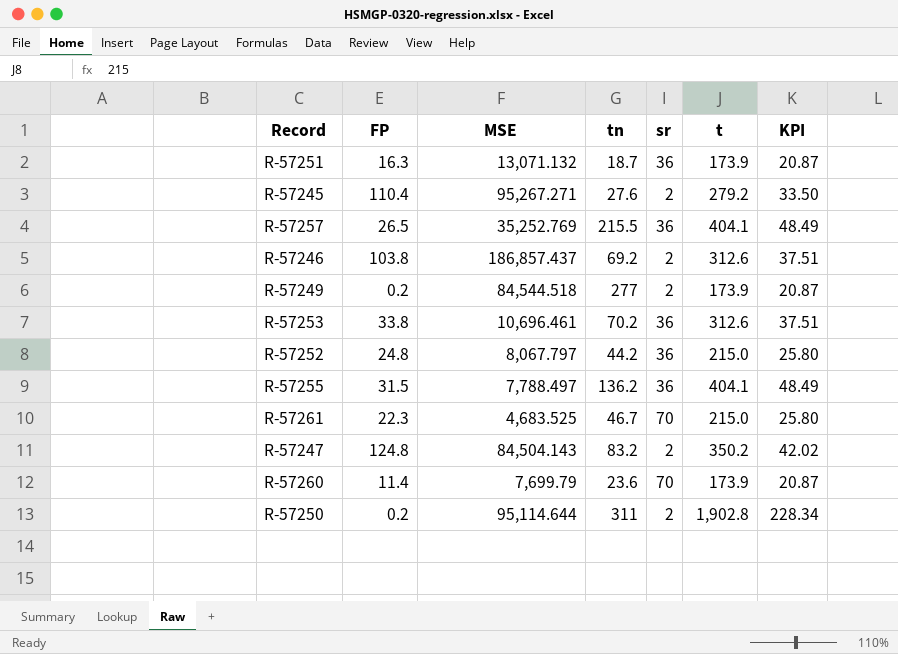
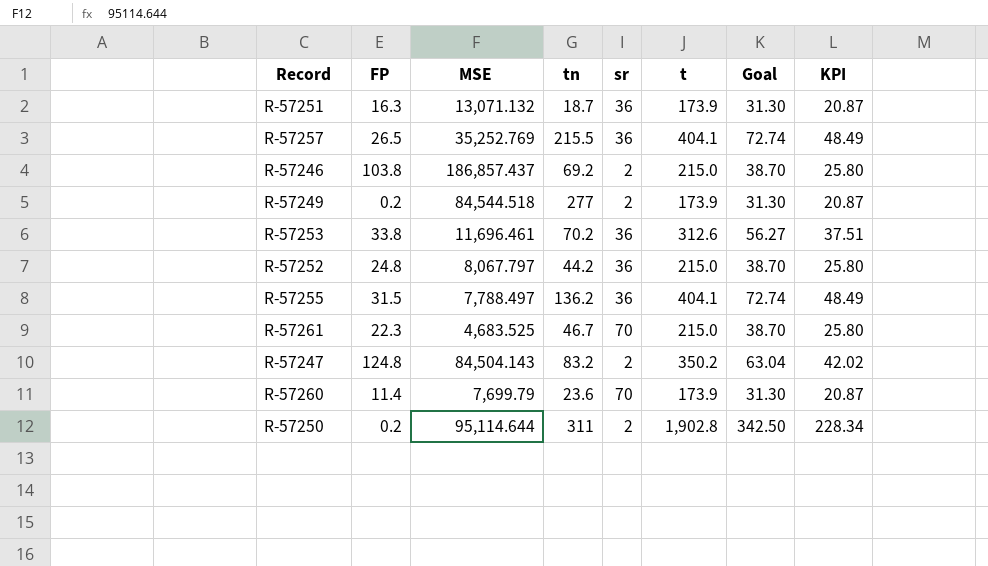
column Goal | formula: none -> [t] * 0.18
row R-57245: 110.4 | 95,267.271 | 27.6 | 2 | 279.2 | 33.50 -> none
R-57246 | t: 312.6 -> 215.0
R-57246 | KPI: 37.51 -> 25.80
R-57253 | MSE: 10,696.461 -> 11,696.461

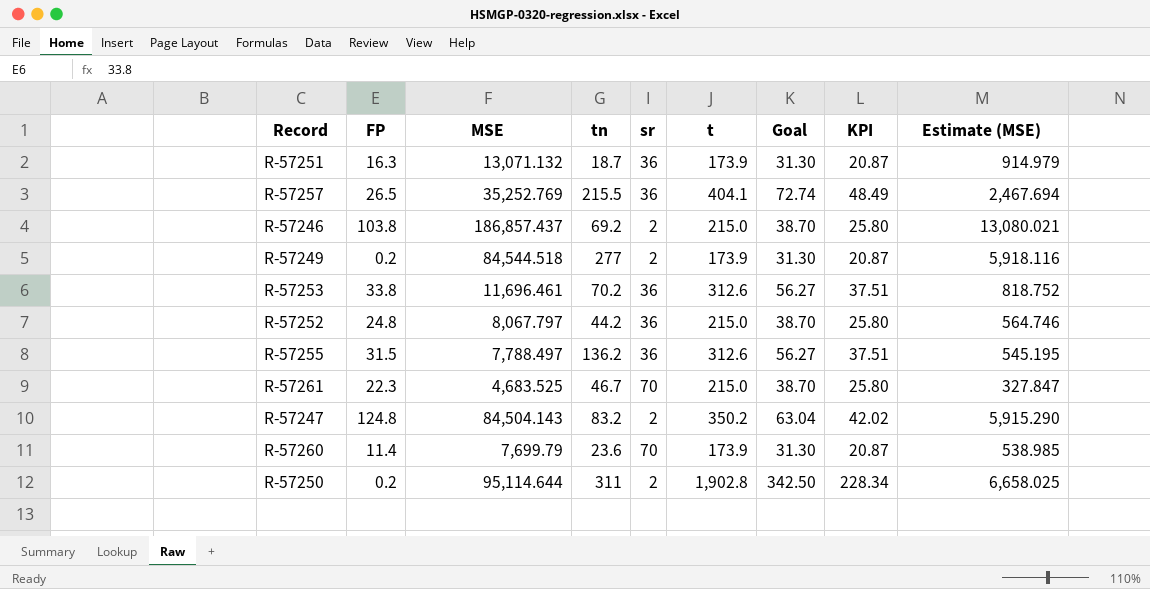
column Estimate (MSE) | formula: none -> [MSE] * 0.07
R-57255 | t: 404.1 -> 312.6
R-57255 | Goal: 72.74 -> 56.27
R-57255 | KPI: 48.49 -> 37.51

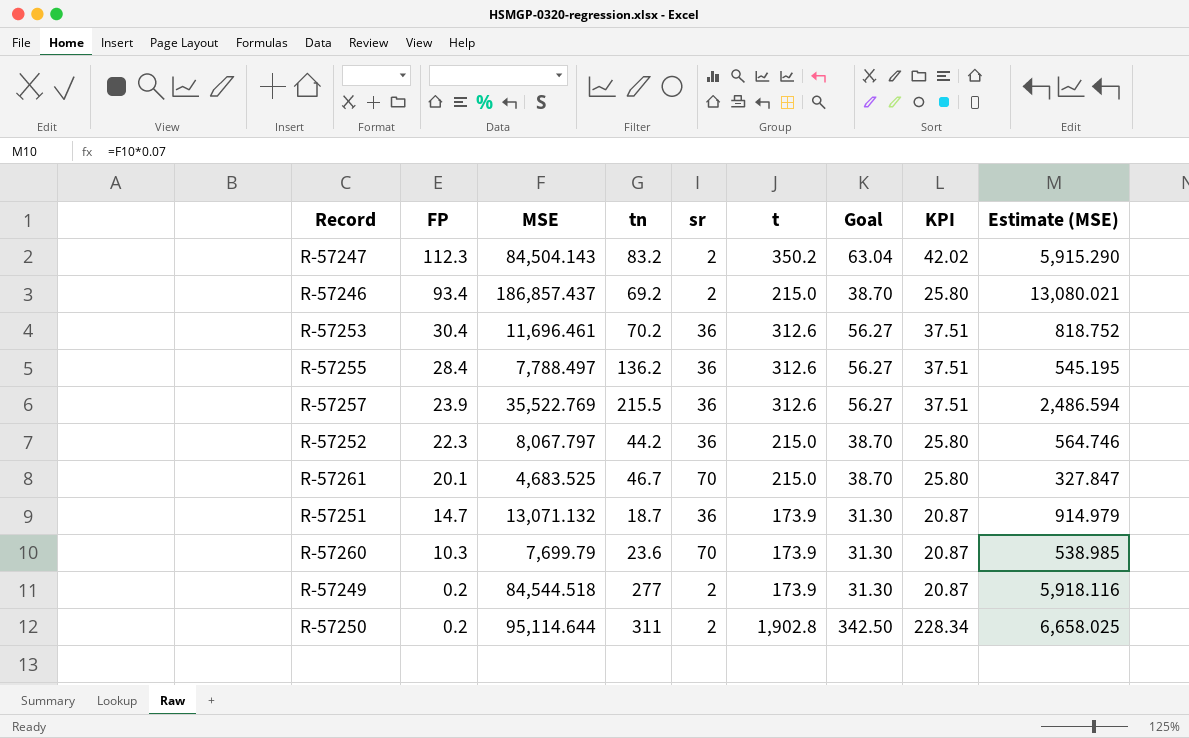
row order: none -> FP descending
R-57247 | FP: 124.8 -> 112.3
R-57246 | FP: 103.8 -> 93.4
R-57253 | FP: 33.8 -> 30.4
R-57255 | FP: 31.5 -> 28.4
R-57257 | FP: 26.5 -> 23.9
R-57257 | MSE: 35,252.769 -> 35,522.769
R-57257 | t: 404.1 -> 312.6
R-57257 | Goal: 72.74 -> 56.27
R-57257 | KPI: 48.49 -> 37.51
R-57257 | Estimate (MSE): 2,467.694 -> 2,486.594
R-57252 | FP: 24.8 -> 22.3
R-57261 | FP: 22.3 -> 20.1
R-57251 | FP: 16.3 -> 14.7
R-57260 | FP: 11.4 -> 10.3

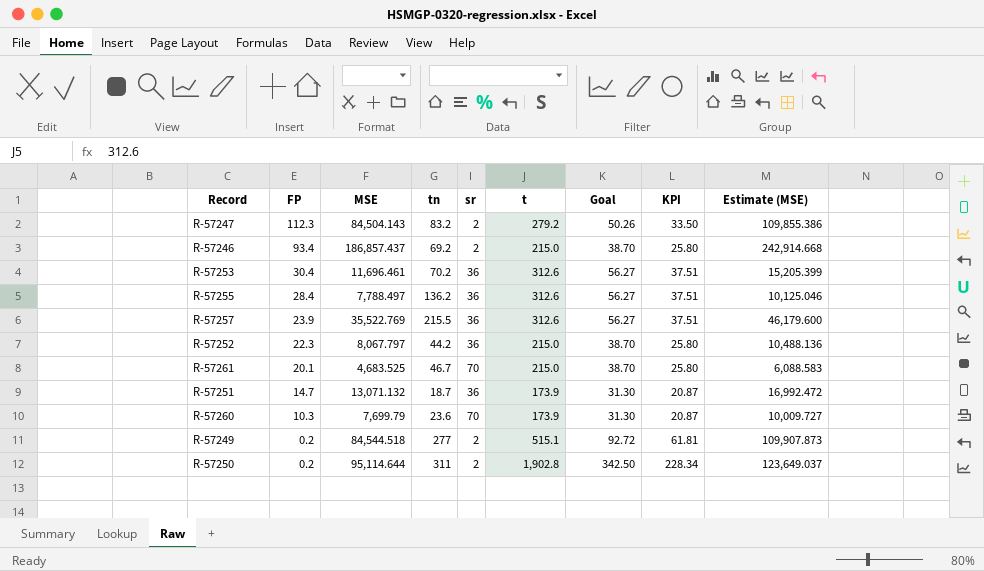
column Estimate (MSE) | formula: [MSE] * 0.07 -> [MSE] * 1.3
R-57247 | t: 350.2 -> 279.2
R-57247 | Goal: 63.04 -> 50.26
R-57247 | KPI: 42.02 -> 33.50
R-57249 | t: 173.9 -> 515.1
R-57249 | Goal: 31.30 -> 92.72
R-57249 | KPI: 20.87 -> 61.81

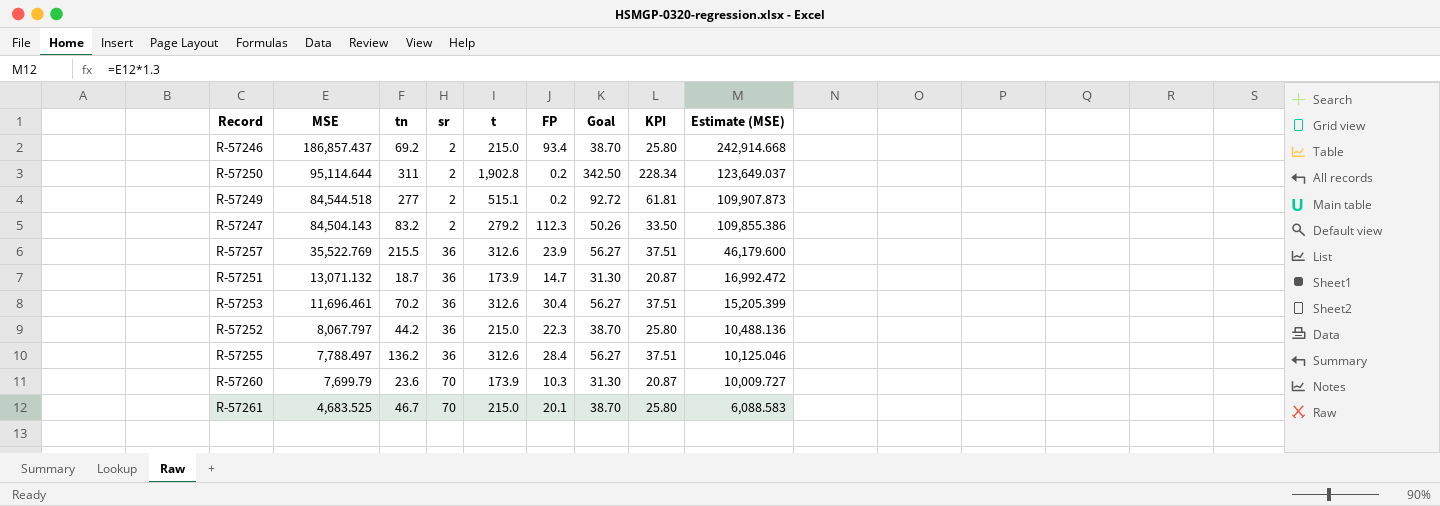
row order: FP descending -> MSE descending
column FP | position: 2 -> 6

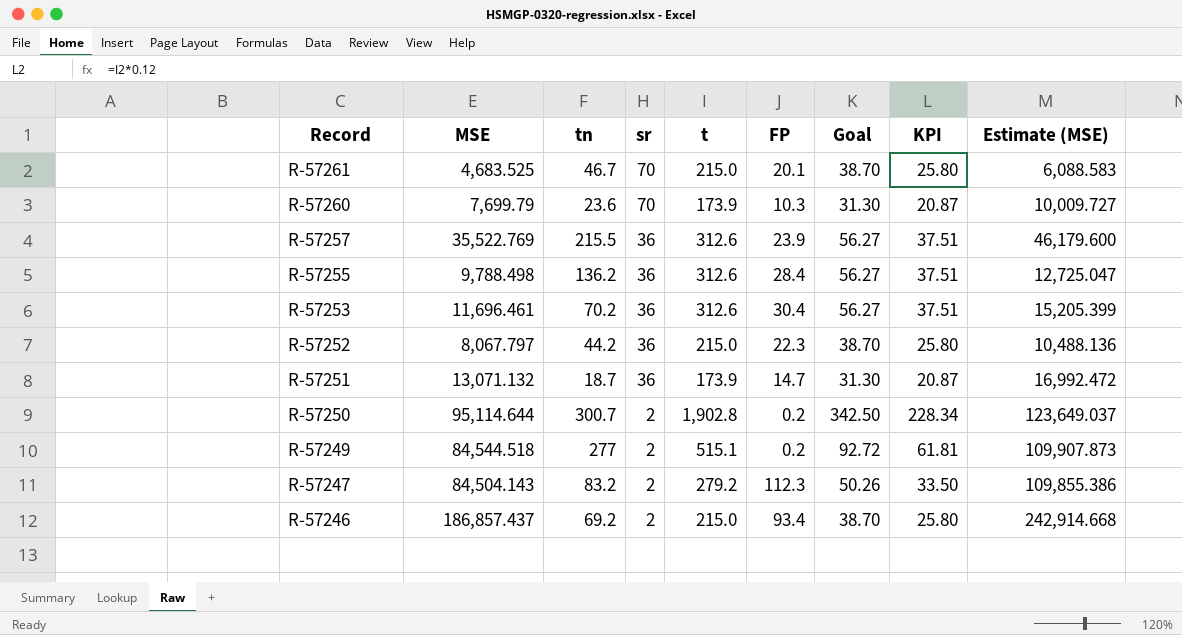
row order: MSE descending -> Record descending
R-57255 | MSE: 7,788.497 -> 9,788.498
R-57255 | Estimate (MSE): 10,125.046 -> 12,725.047
R-57250 | tn: 311 -> 300.7

